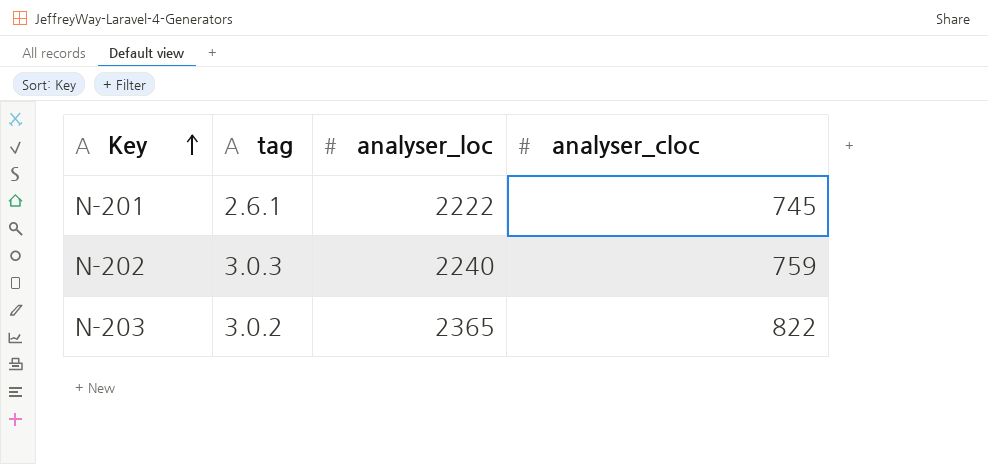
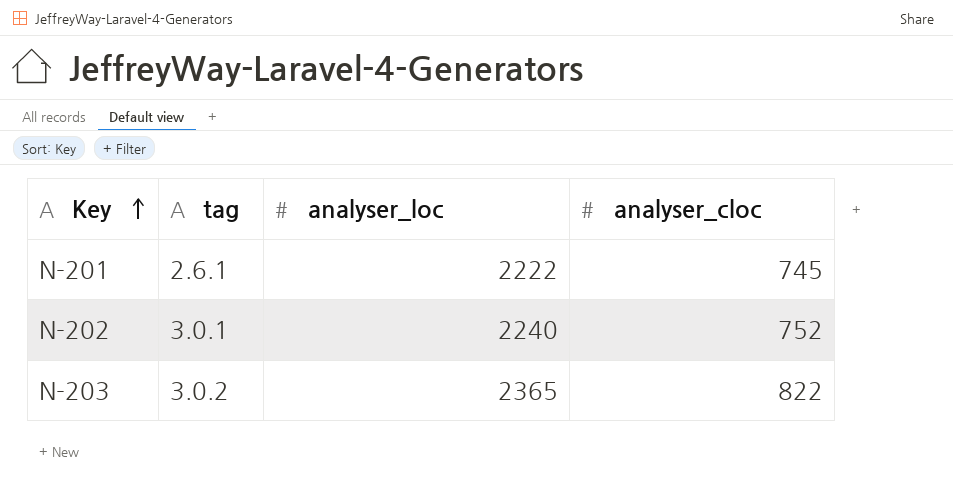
N-202 | tag: 3.0.3 -> 3.0.1
N-202 | analyser_cloc: 759 -> 752

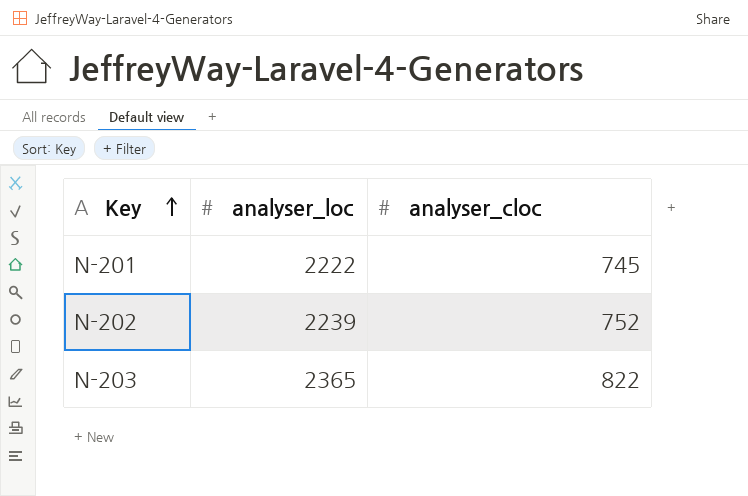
column tag | position: 2 -> none
N-202 | analyser_loc: 2240 -> 2239

